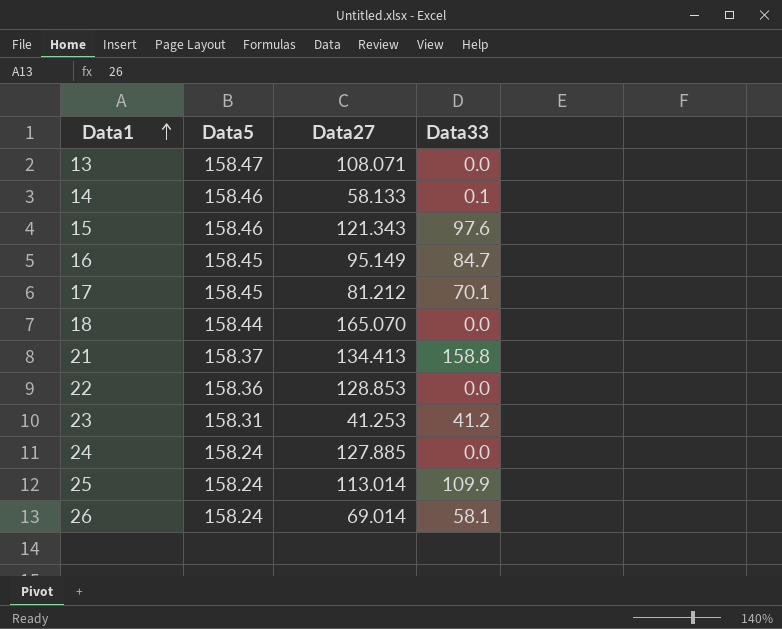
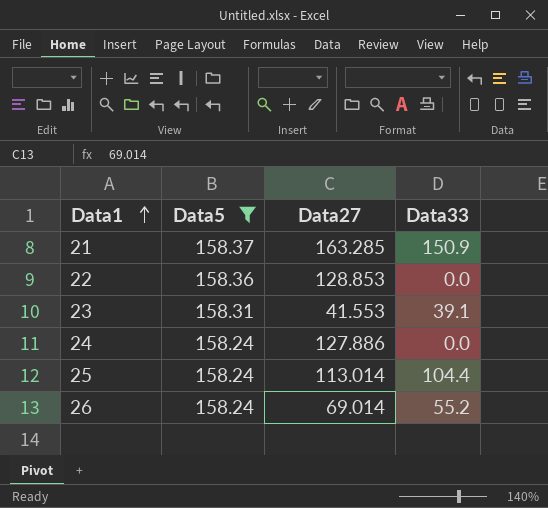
filter: none -> Data5 <= 158.37
21 | Data27: 134.413 -> 163.285
21 | Data33: 158.8 -> 150.9
23 | Data27: 41.253 -> 41.553
23 | Data33: 41.2 -> 39.1
24 | Data27: 127.885 -> 127.886
25 | Data33: 109.9 -> 104.4
26 | Data33: 58.1 -> 55.2

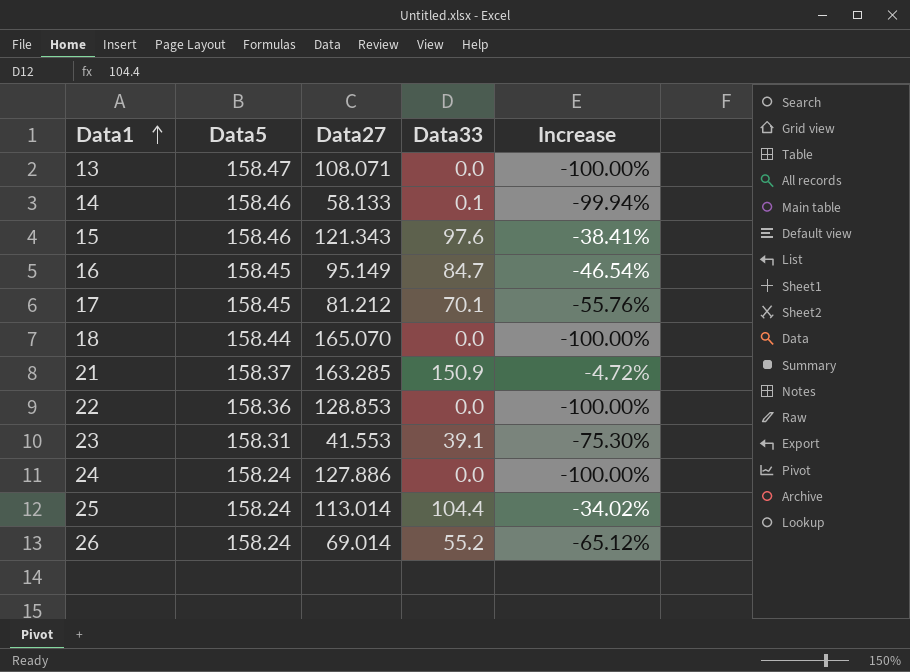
filter: Data5 <= 158.37 -> none
column Increase | formula: none -> ([Data33] - [Data5]) / [Data5]

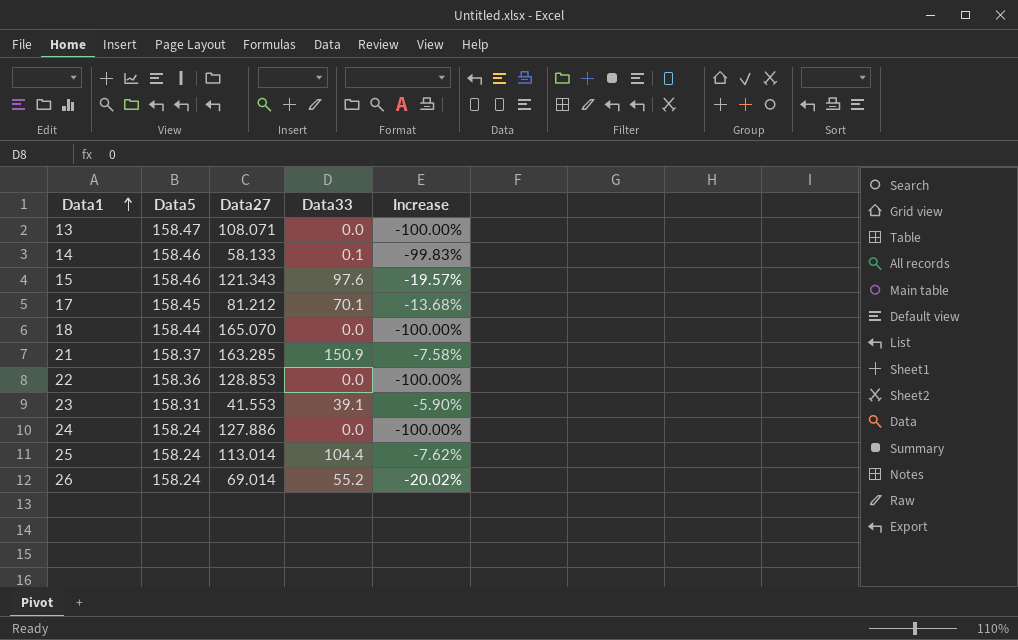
column Increase | formula: ([Data33] - [Data5]) / [Data5] -> ([Data33] - [Data27]) / [Data27]
row 16: 158.45 | 95.149 | 84.7 | -46.54% -> none

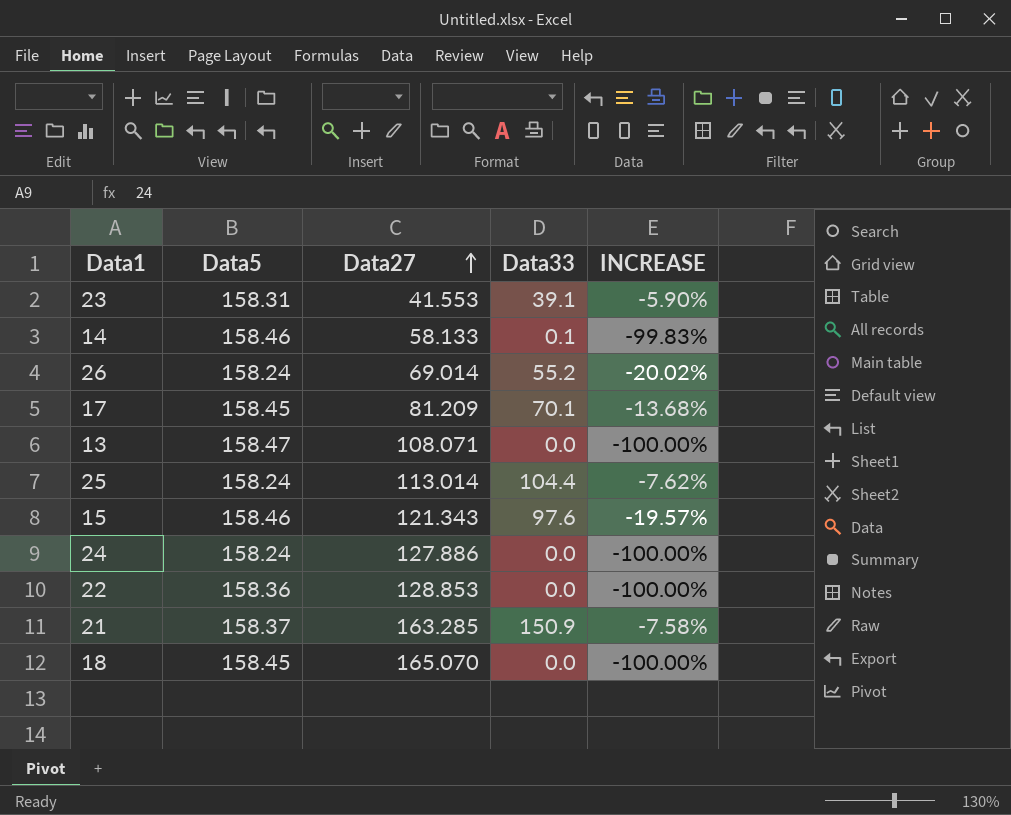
row order: Data1 ascending -> Data27 ascending
column name: Increase -> INCREASE
17 | Data27: 81.212 -> 81.209
18 | Data5: 158.44 -> 158.45

